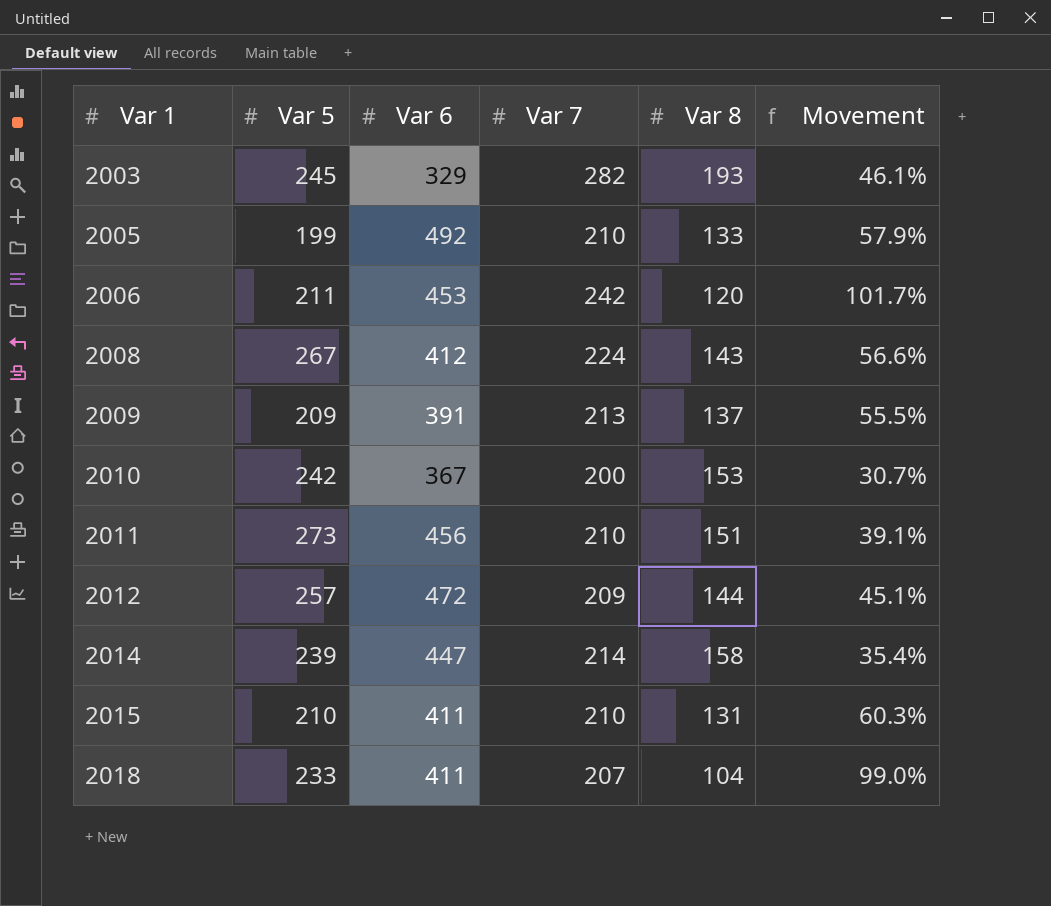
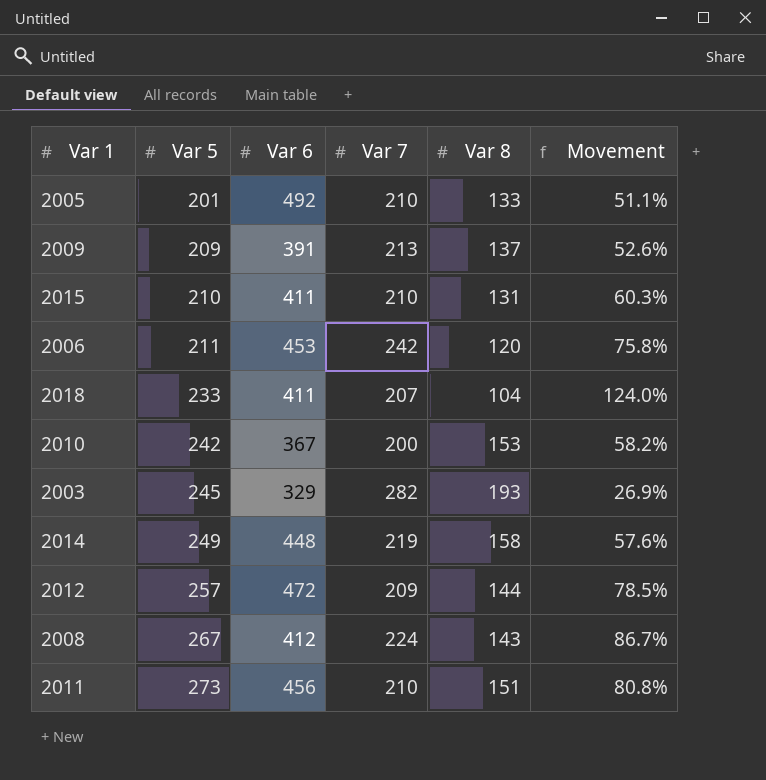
row order: Var 1 ascending -> Var 5 ascending
column Movement | formula: ([Var 7] - [Var 8]) / [Var 8] -> ([Var 5] - [Var 8]) / [Var 8]
2005 | Var 5: 199 -> 201
2014 | Var 5: 239 -> 249
2014 | Var 6: 447 -> 448
2014 | Var 7: 214 -> 219

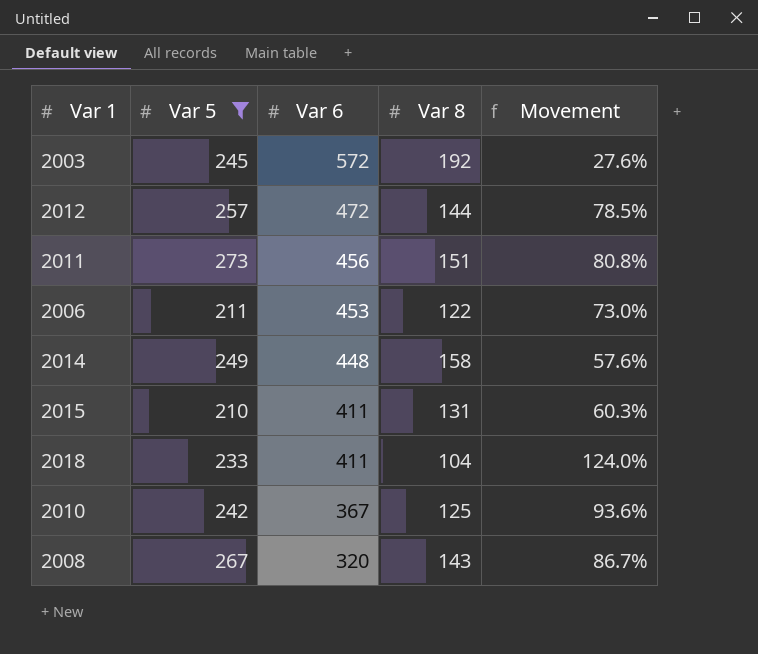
filter: none -> Var 5 >= 210
row order: Var 5 ascending -> Var 6 descending
column Var 7 | position: 4 -> none
2003 | Var 6: 329 -> 572
2003 | Var 8: 193 -> 192
2003 | Movement: 26.9% -> 27.6%
2006 | Var 8: 120 -> 122
2006 | Movement: 75.8% -> 73.0%
2010 | Var 8: 153 -> 125
2010 | Movement: 58.2% -> 93.6%
2008 | Var 6: 412 -> 320

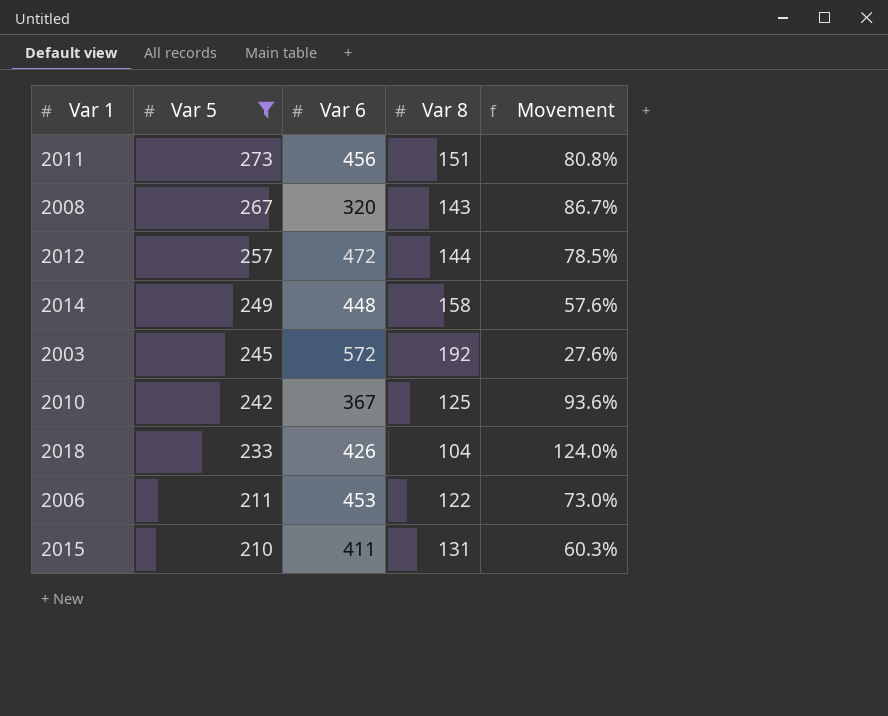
row order: Var 6 descending -> Var 5 descending
2018 | Var 6: 411 -> 426

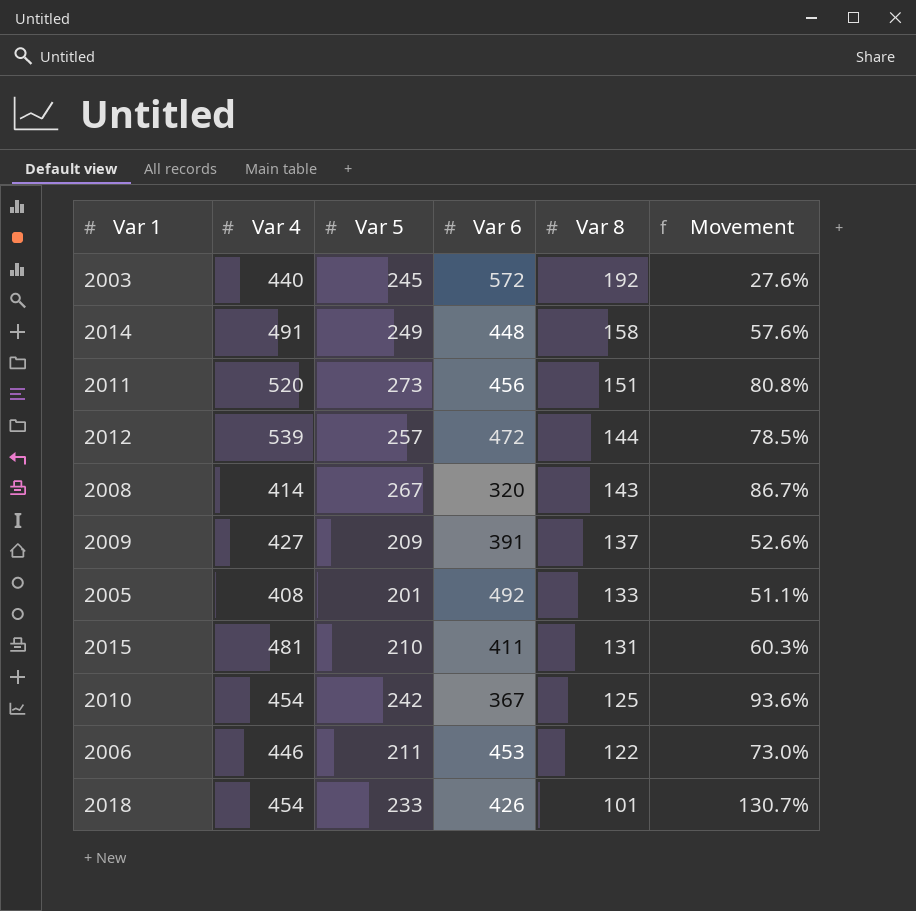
filter: Var 5 >= 210 -> none
row order: Var 5 descending -> Var 8 descending
column Var 4 | position: none -> 2
2018 | Var 8: 104 -> 101
2018 | Movement: 124.0% -> 130.7%

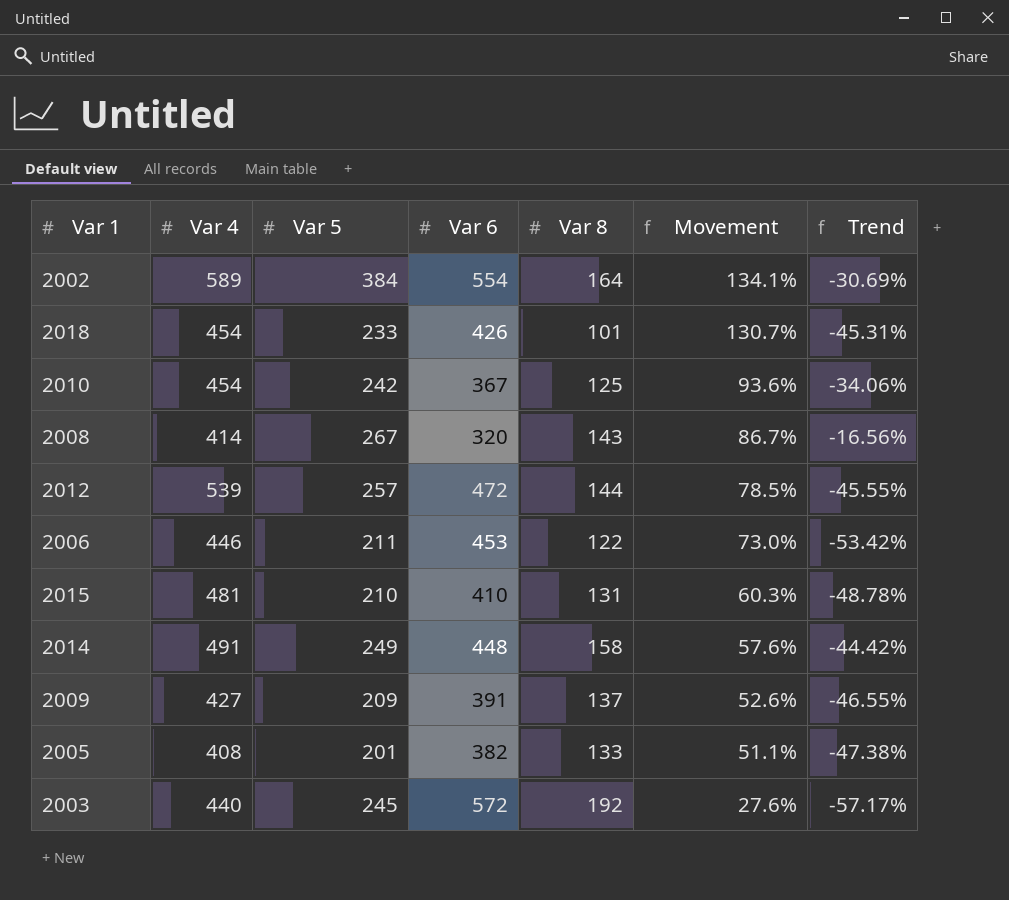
row order: Var 8 descending -> Movement descending
column Trend | formula: none -> ([Var 5] - [Var 6]) / [Var 6]
row 2011: 520 | 273 | 456 | 151 | 80.8% -> none
row 2002: none -> 589 | 384 | 554 | 164 | 134.1% | -30.69%
2015 | Var 6: 411 -> 410
2005 | Var 6: 492 -> 382

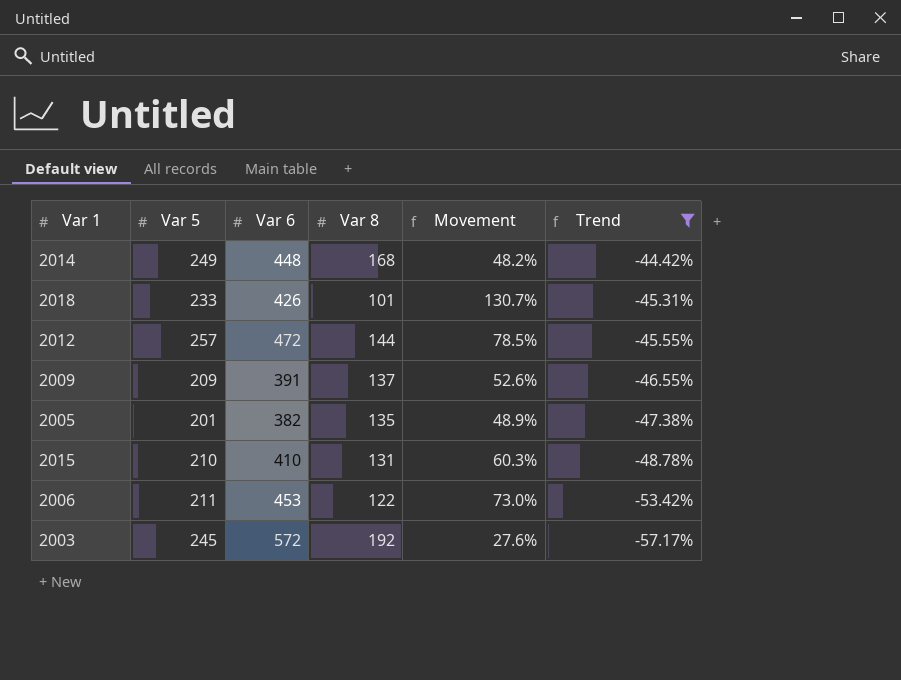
filter: none -> Trend <= -44.42%
row order: Movement descending -> Trend descending
column Var 4 | position: 2 -> none
2014 | Var 8: 158 -> 168
2014 | Movement: 57.6% -> 48.2%
2005 | Var 8: 133 -> 135
2005 | Movement: 51.1% -> 48.9%

